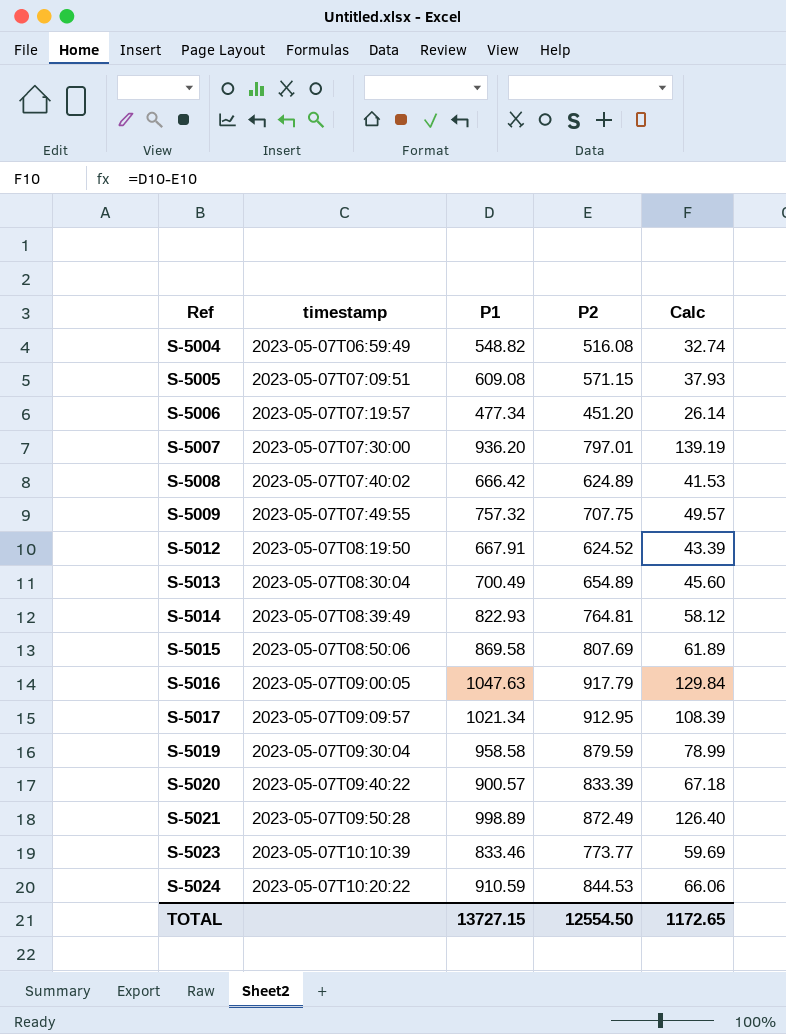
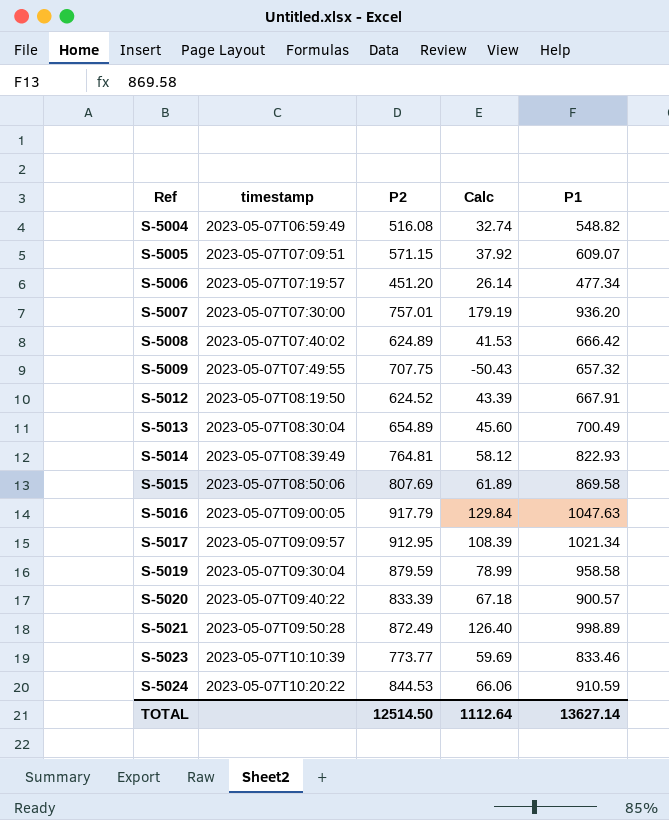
column P1 | position: 3 -> 5
S-5005 | Calc: 37.93 -> 37.92
S-5005 | P1: 609.08 -> 609.07
S-5007 | P2: 797.01 -> 757.01
S-5007 | Calc: 139.19 -> 179.19
S-5009 | Calc: 49.57 -> -50.43
S-5009 | P1: 757.32 -> 657.32
TOTAL | P2: 12554.50 -> 12514.50
TOTAL | Calc: 1172.65 -> 1112.64
TOTAL | P1: 13727.15 -> 13627.14

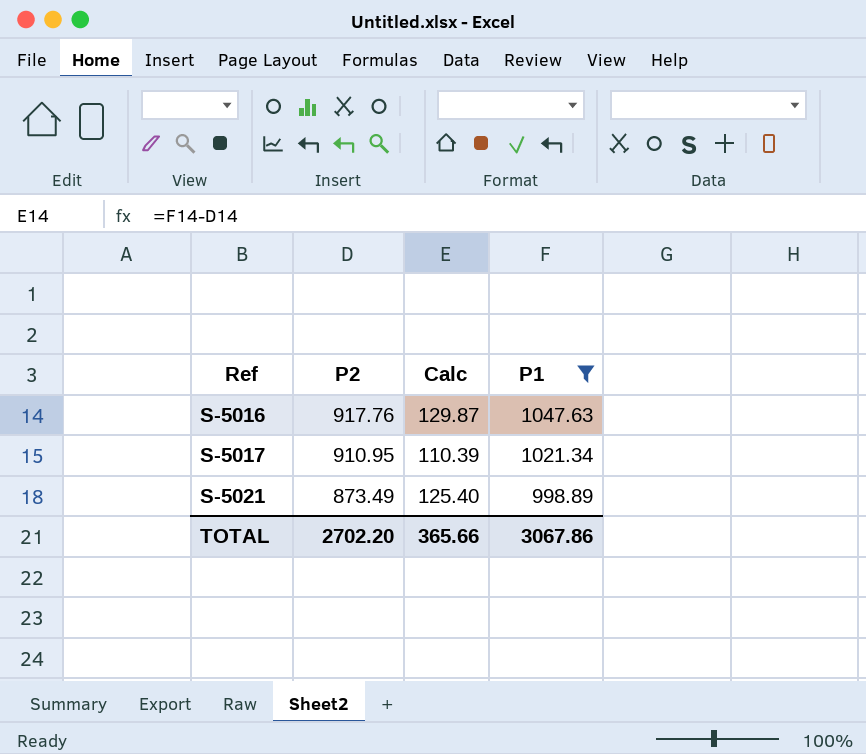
filter: none -> P1 >= 998.89
column timestamp | position: 2 -> none
S-5016 | P2: 917.79 -> 917.76
S-5016 | Calc: 129.84 -> 129.87
S-5017 | P2: 912.95 -> 910.95
S-5017 | Calc: 108.39 -> 110.39
S-5021 | P2: 872.49 -> 873.49
S-5021 | Calc: 126.40 -> 125.40
TOTAL | P2: 12514.50 -> 2702.20
TOTAL | Calc: 1112.64 -> 365.66
TOTAL | P1: 13627.14 -> 3067.86

